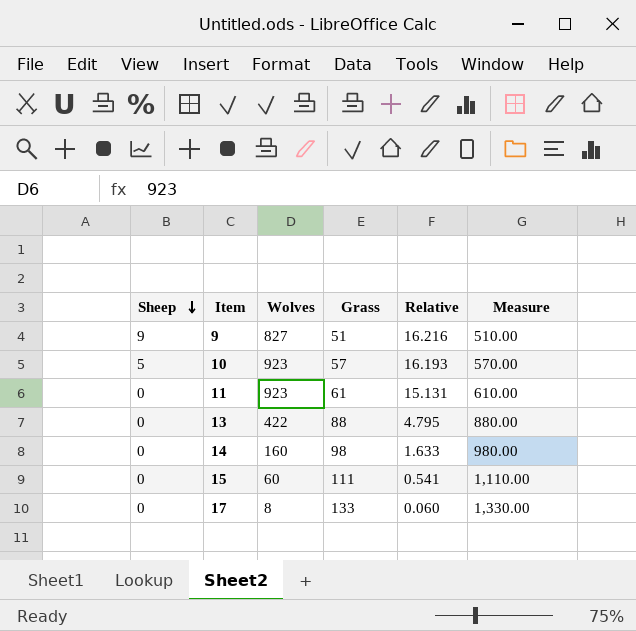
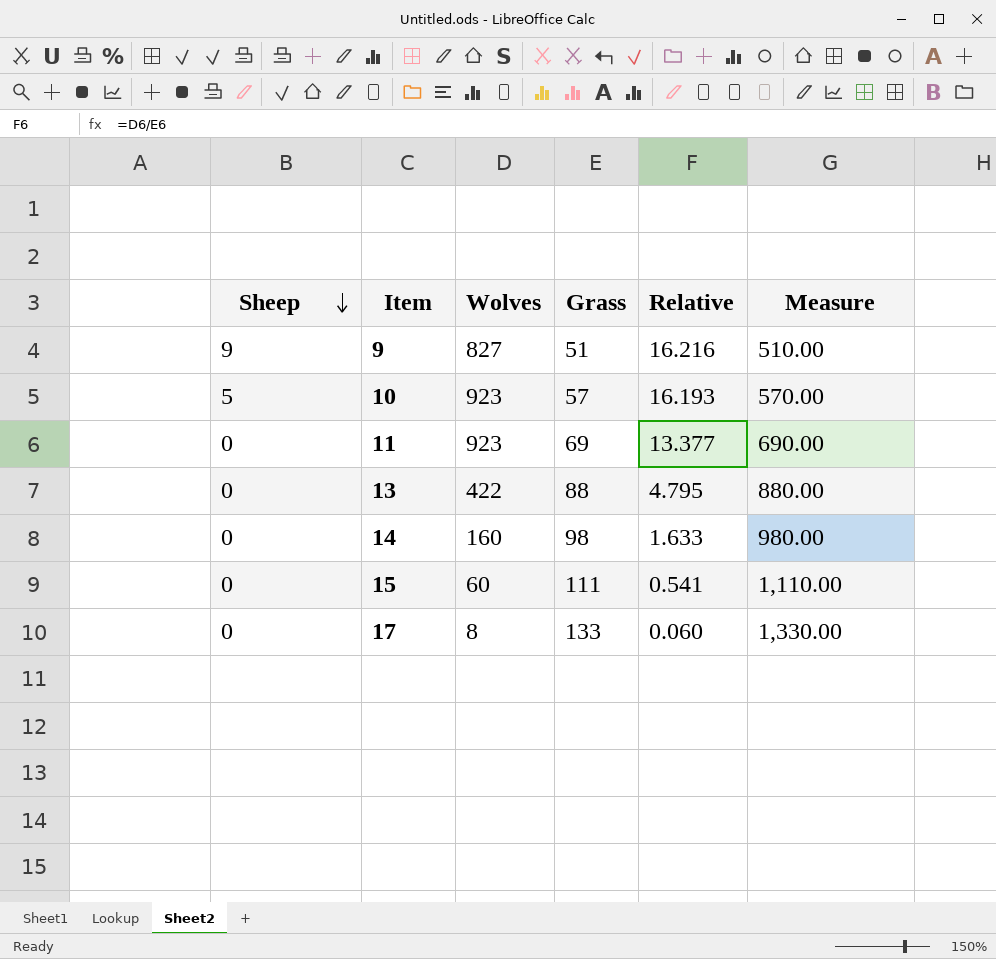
11 | Grass: 61 -> 69
11 | Relative: 15.131 -> 13.377
11 | Measure: 610.00 -> 690.00

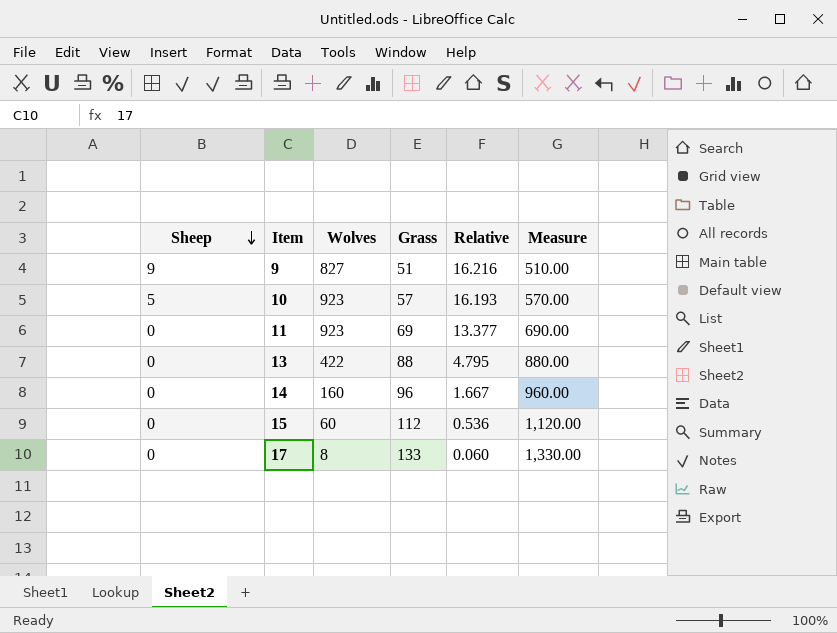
14 | Grass: 98 -> 96
14 | Relative: 1.633 -> 1.667
14 | Measure: 980.00 -> 960.00
15 | Grass: 111 -> 112
15 | Relative: 0.541 -> 0.536
15 | Measure: 1,110.00 -> 1,120.00

